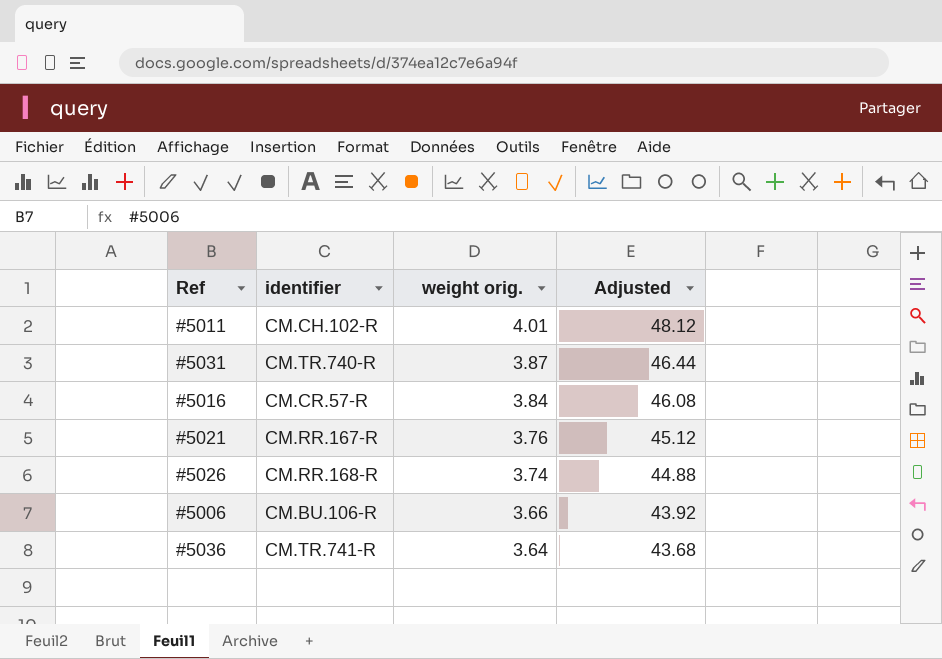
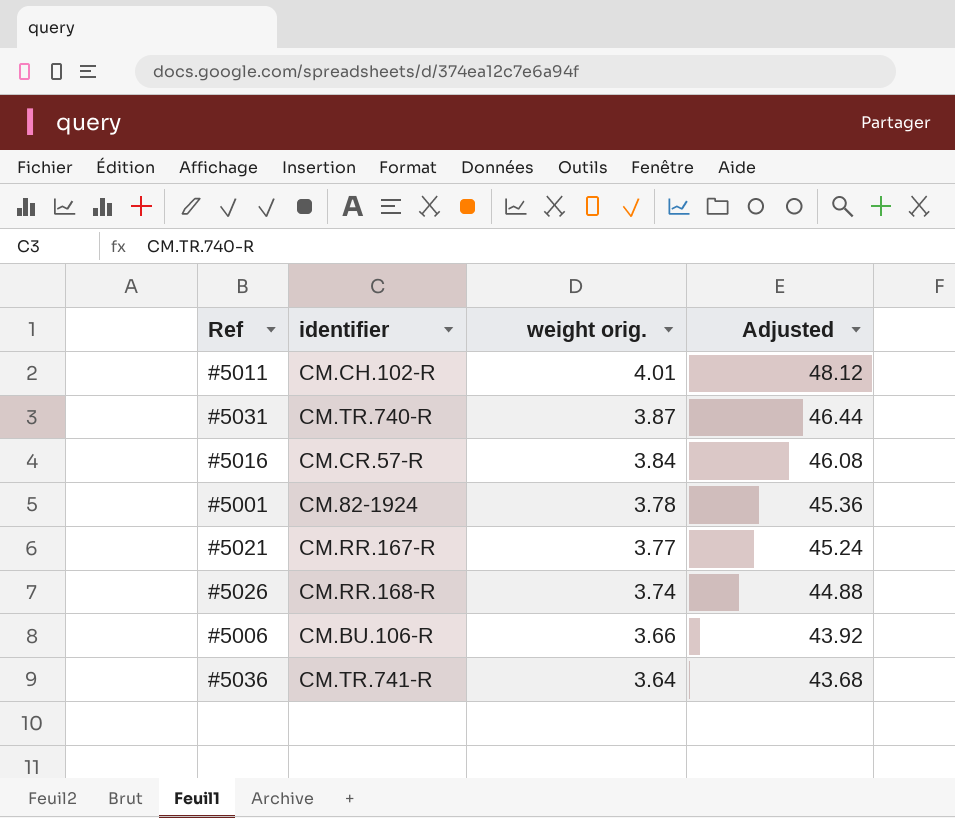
row #5001: none -> CM.82-1924 | 3.78 | 45.36
#5021 | weight orig.: 3.76 -> 3.77
#5021 | Adjusted: 45.12 -> 45.24

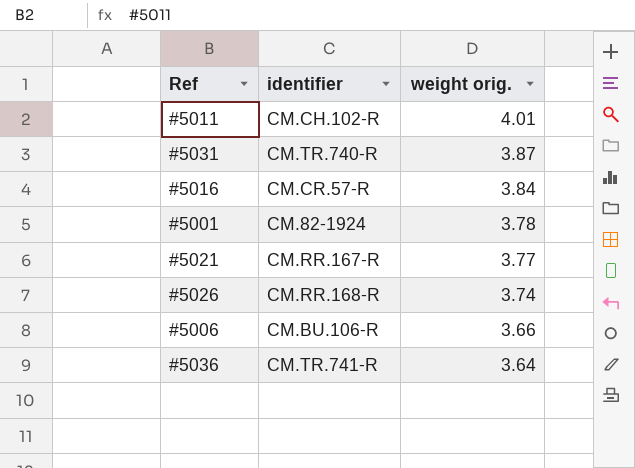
column Adjusted | formula: [weight orig.] * 12 -> none

